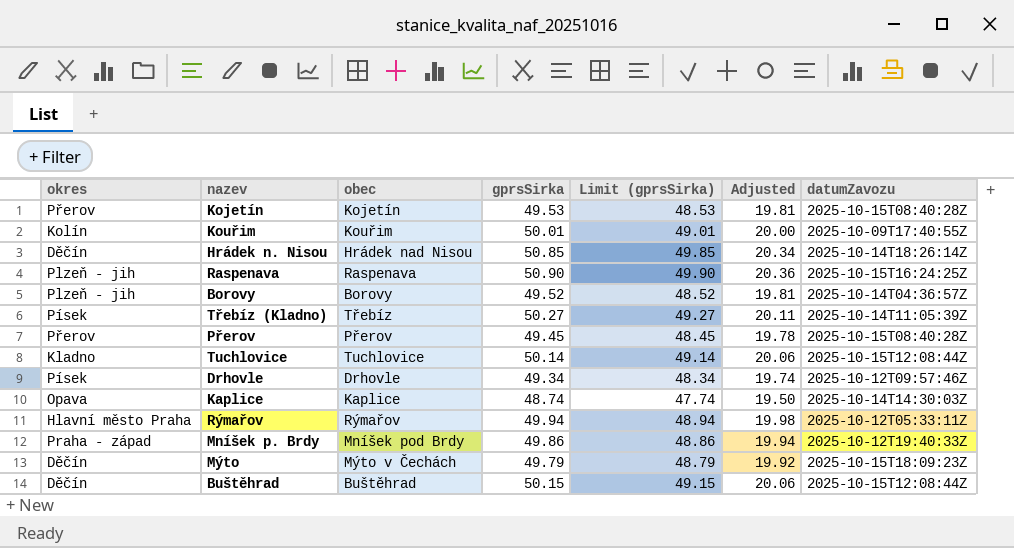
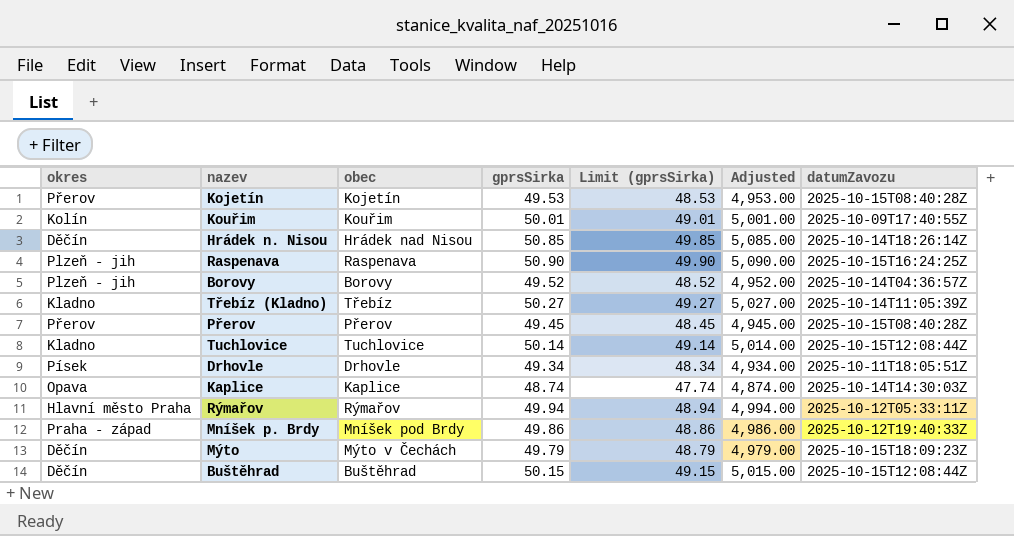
column Adjusted | formula: [gprsSirka] * 0.4 -> [gprsSirka] * 100
Třebíz (Kladno) | okres: Písek -> Kladno
Drhovle | datumZavozu: 2025-10-12T09:57:46Z -> 2025-10-11T18:05:51Z

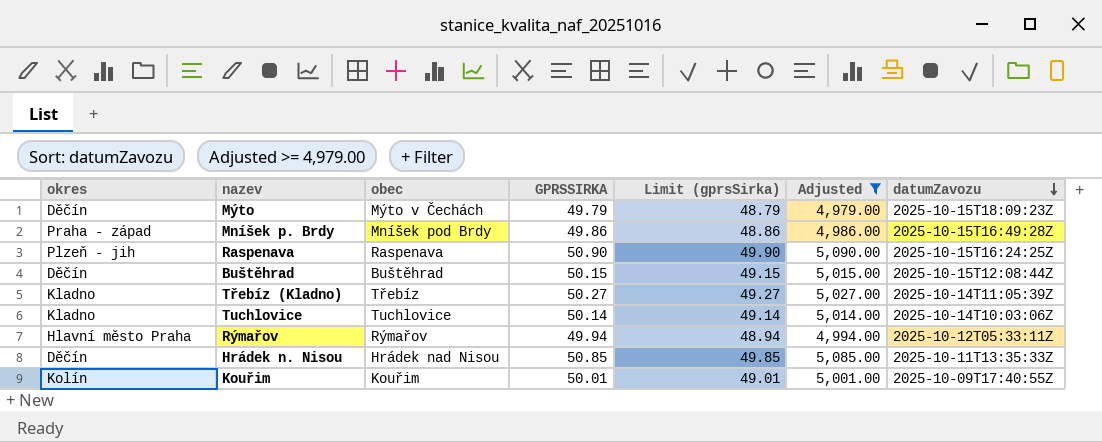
filter: none -> Adjusted >= 4,979.00
row order: none -> datumZavozu descending
column name: gprsSirka -> GPRSSIRKA
Mníšek p. Brdy | datumZavozu: 2025-10-12T19:40:33Z -> 2025-10-15T16:49:28Z
Tuchlovice | datumZavozu: 2025-10-15T12:08:44Z -> 2025-10-14T10:03:06Z
Hrádek n. Nisou | datumZavozu: 2025-10-14T18:26:14Z -> 2025-10-11T13:35:33Z

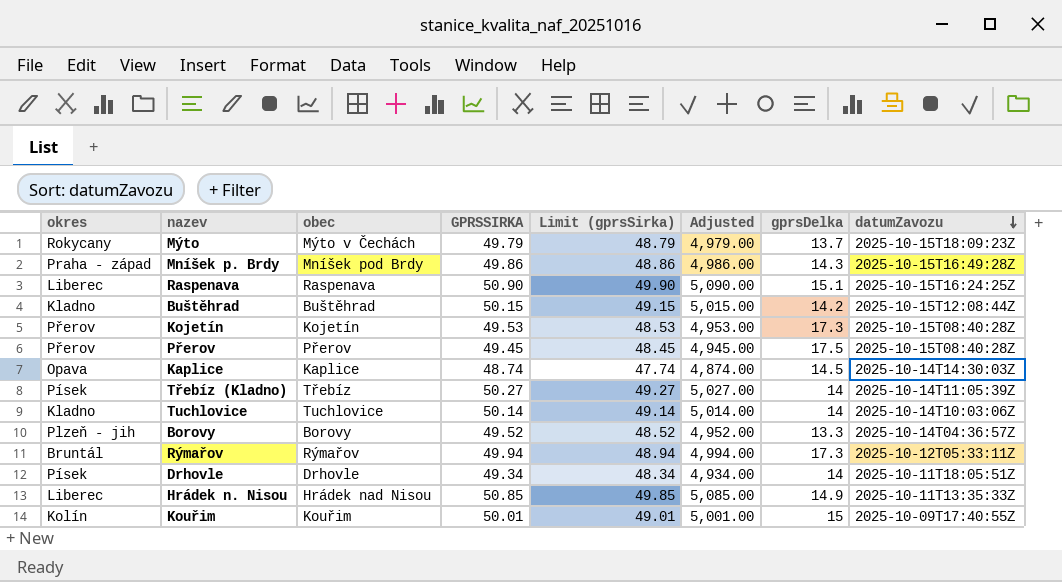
filter: Adjusted >= 4,979.00 -> none
column gprsDelka | position: none -> 7
Mýto | okres: Děčín -> Rokycany
Raspenava | okres: Plzeň - jih -> Liberec
Buštěhrad | okres: Děčín -> Kladno
Třebíz (Kladno) | okres: Kladno -> Písek
Rýmařov | okres: Hlavní město Praha -> Bruntál
Hrádek n. Nisou | okres: Děčín -> Liberec

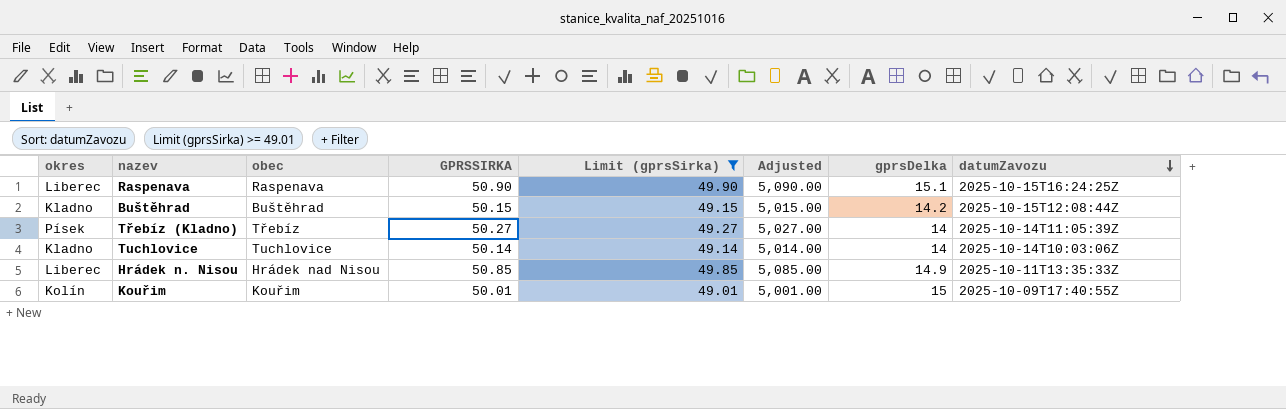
filter: none -> Limit (gprsSirka) >= 49.01

